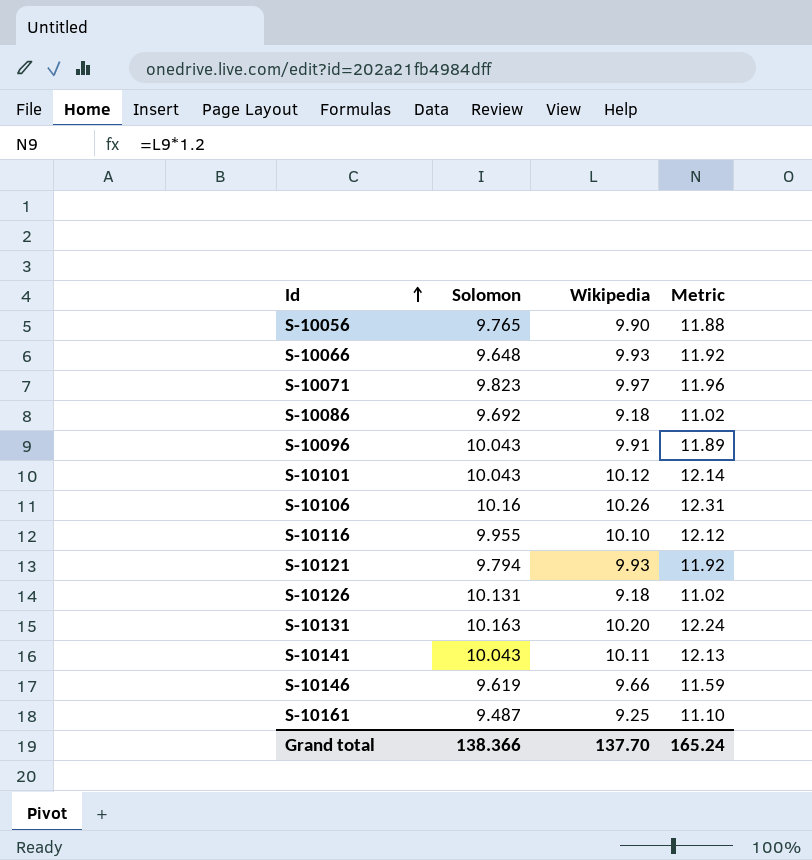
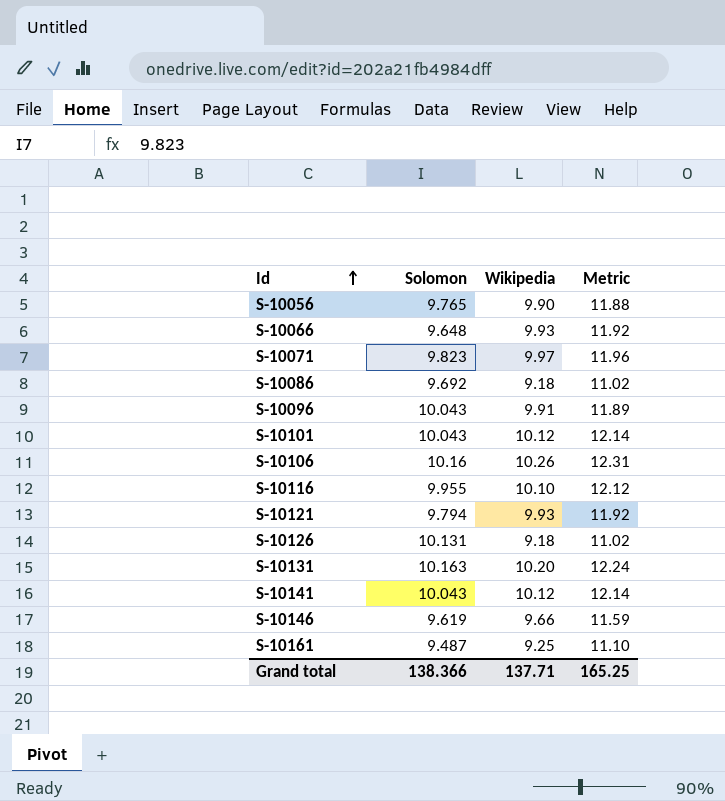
S-10141 | Wikipedia: 10.11 -> 10.12
S-10141 | Metric: 12.13 -> 12.14
Grand total | Wikipedia: 137.70 -> 137.71
Grand total | Metric: 165.24 -> 165.25

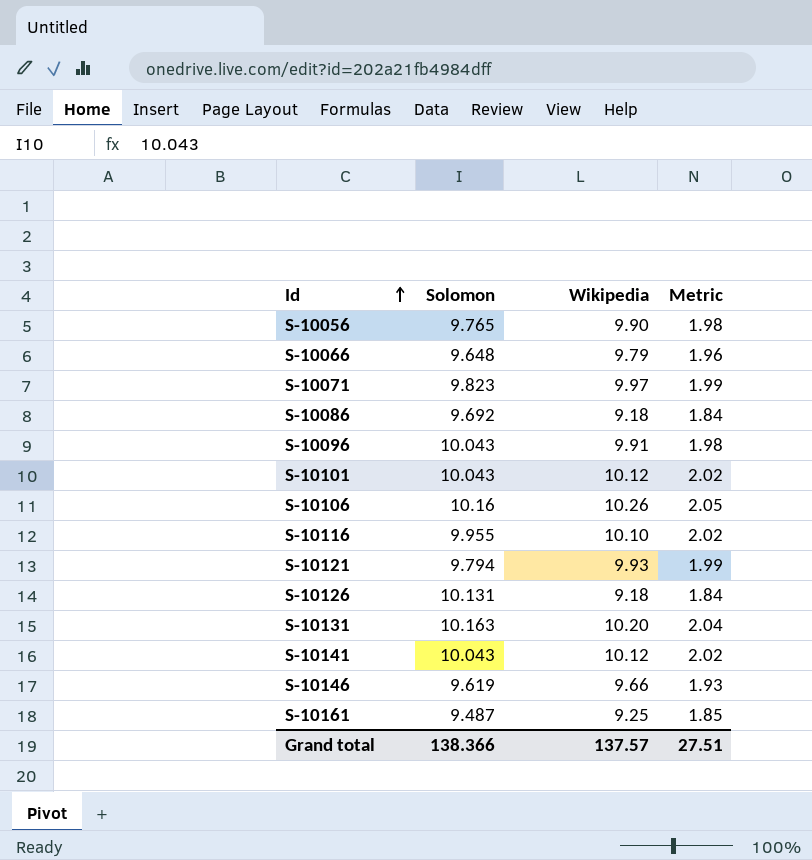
column Metric | formula: [Wikipedia] * 1.2 -> [Wikipedia] * 0.2
S-10066 | Wikipedia: 9.93 -> 9.79
Grand total | Wikipedia: 137.71 -> 137.57
Grand total | Metric: 165.25 -> 27.51

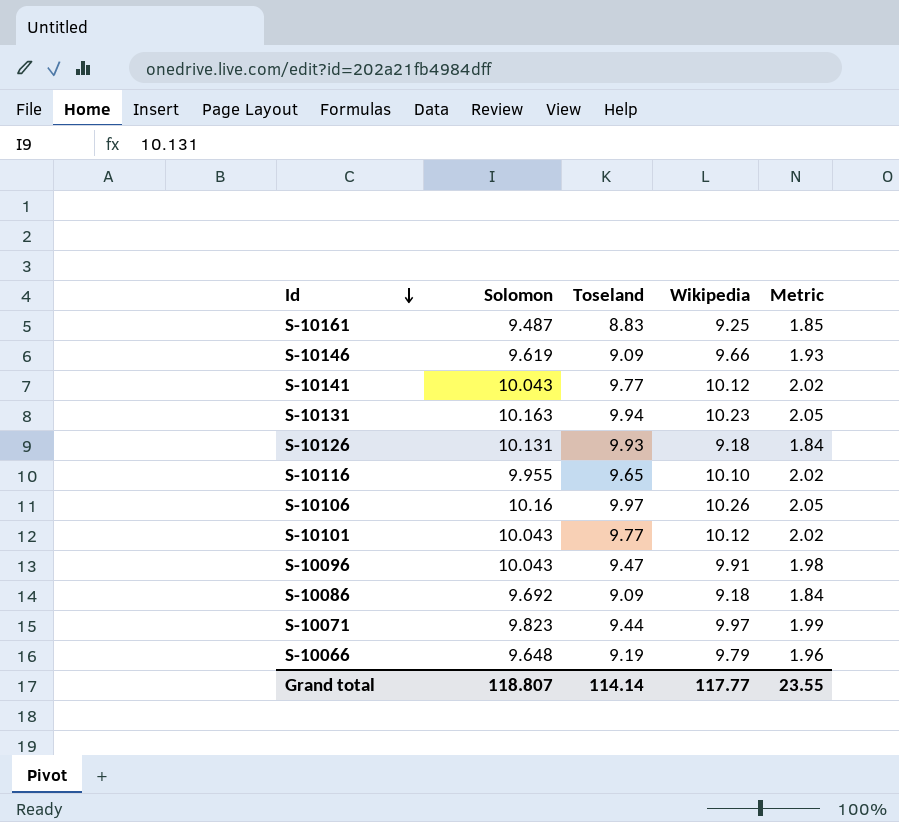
row order: Id ascending -> Id descending
column Toseland | position: none -> 3
row S-10056: 9.765 | 9.90 | 1.98 -> none
row S-10121: 9.794 | 9.93 | 1.99 -> none
S-10131 | Wikipedia: 10.20 -> 10.23
S-10131 | Metric: 2.04 -> 2.05
Grand total | Solomon: 138.366 -> 118.807
Grand total | Wikipedia: 137.57 -> 117.77
Grand total | Metric: 27.51 -> 23.55

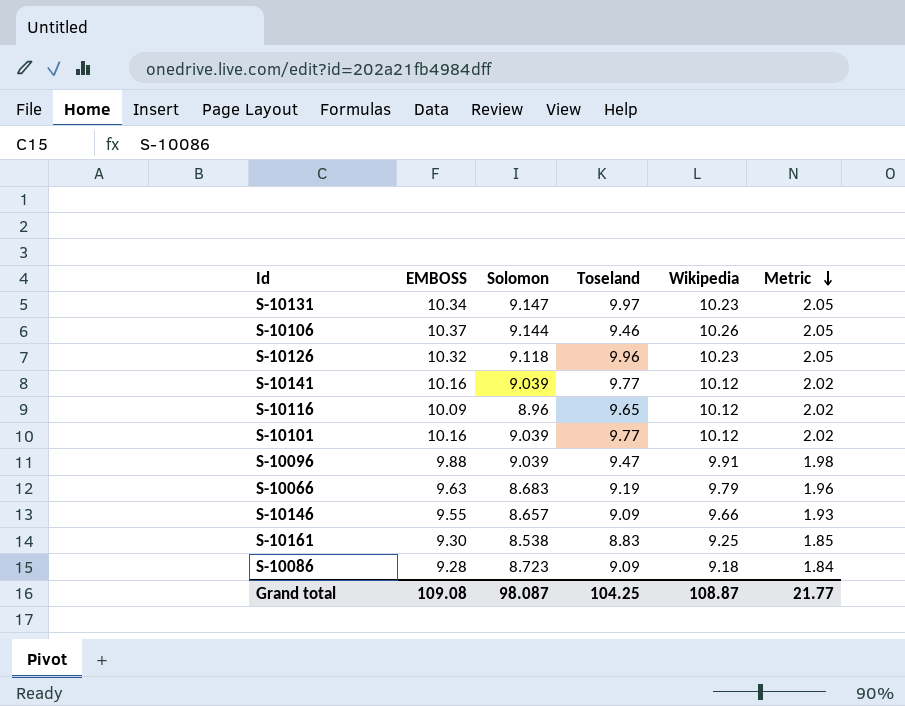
row order: Id descending -> Metric descending
column EMBOSS | position: none -> 2
row S-10071: 9.823 | 9.44 | 9.97 | 1.99 -> none
S-10131 | Solomon: 10.163 -> 9.147
S-10131 | Toseland: 9.94 -> 9.97
S-10106 | Solomon: 10.16 -> 9.144
S-10106 | Toseland: 9.97 -> 9.46
S-10126 | Solomon: 10.131 -> 9.118
S-10126 | Toseland: 9.93 -> 9.96
S-10126 | Wikipedia: 9.18 -> 10.23
S-10126 | Metric: 1.84 -> 2.05
S-10141 | Solomon: 10.043 -> 9.039
S-10116 | Solomon: 9.955 -> 8.96
S-10116 | Wikipedia: 10.10 -> 10.12
S-10101 | Solomon: 10.043 -> 9.039
S-10096 | Solomon: 10.043 -> 9.039
S-10066 | Solomon: 9.648 -> 8.683
S-10146 | Solomon: 9.619 -> 8.657
S-10161 | Solomon: 9.487 -> 8.538
S-10086 | Solomon: 9.692 -> 8.723
Grand total | Solomon: 118.807 -> 98.087
Grand total | Toseland: 114.14 -> 104.25
Grand total | Wikipedia: 117.77 -> 108.87
Grand total | Metric: 23.55 -> 21.77

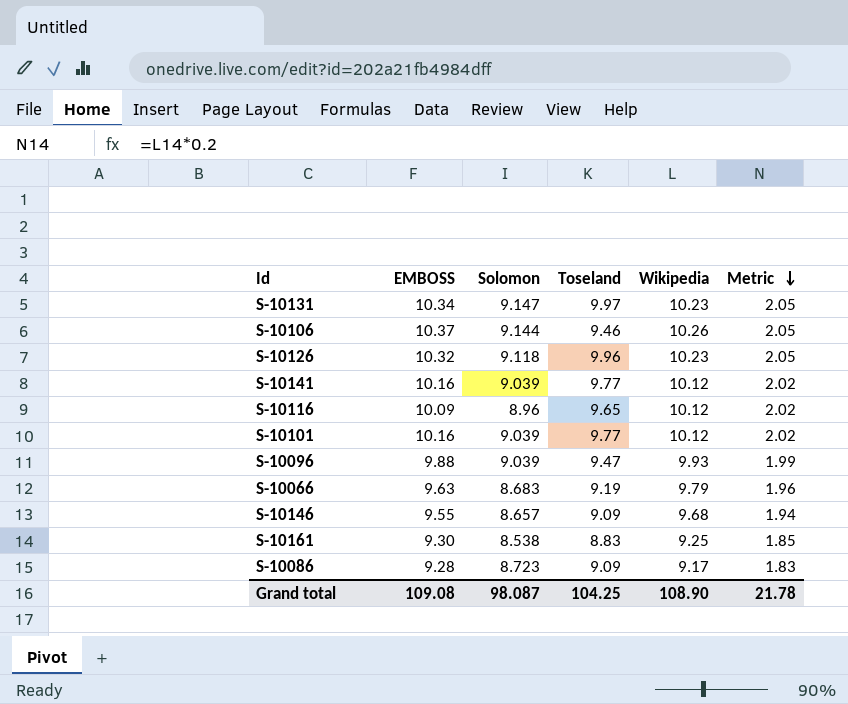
S-10096 | Wikipedia: 9.91 -> 9.93
S-10096 | Metric: 1.98 -> 1.99
S-10146 | Wikipedia: 9.66 -> 9.68
S-10146 | Metric: 1.93 -> 1.94
S-10086 | Wikipedia: 9.18 -> 9.17
S-10086 | Metric: 1.84 -> 1.83
Grand total | Wikipedia: 108.87 -> 108.90
Grand total | Metric: 21.77 -> 21.78

